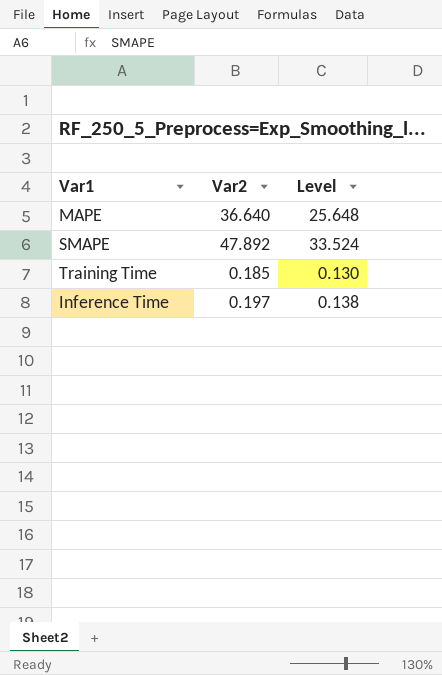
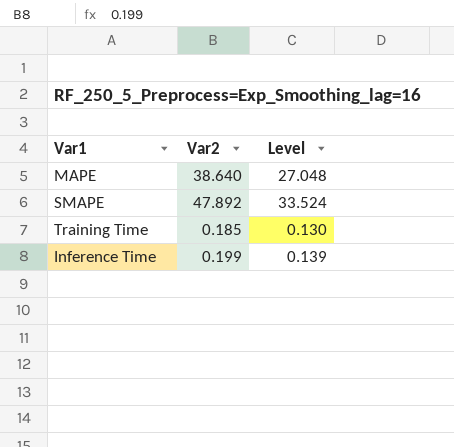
MAPE | Var2: 36.640 -> 38.640
MAPE | Level: 25.648 -> 27.048
Inference Time | Var2: 0.197 -> 0.199
Inference Time | Level: 0.138 -> 0.139

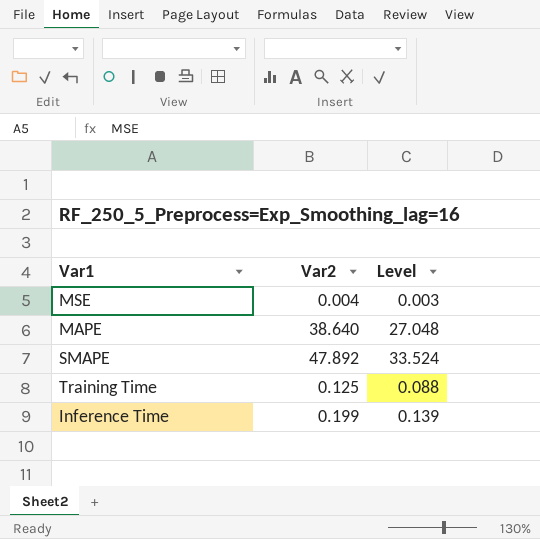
row MSE: none -> 0.004 | 0.003
Training Time | Var2: 0.185 -> 0.125
Training Time | Level: 0.130 -> 0.088

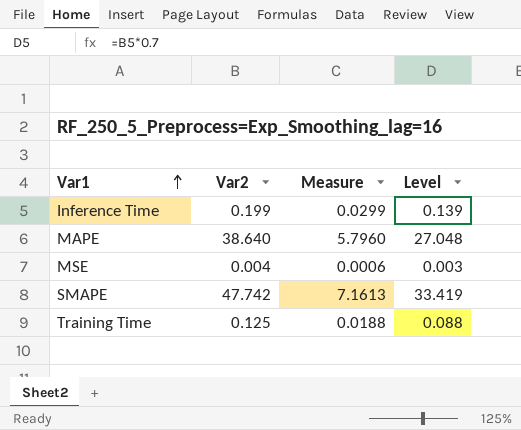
row order: none -> Var1 ascending
column Measure | formula: none -> [Var2] * 0.15
SMAPE | Var2: 47.892 -> 47.742
SMAPE | Level: 33.524 -> 33.419

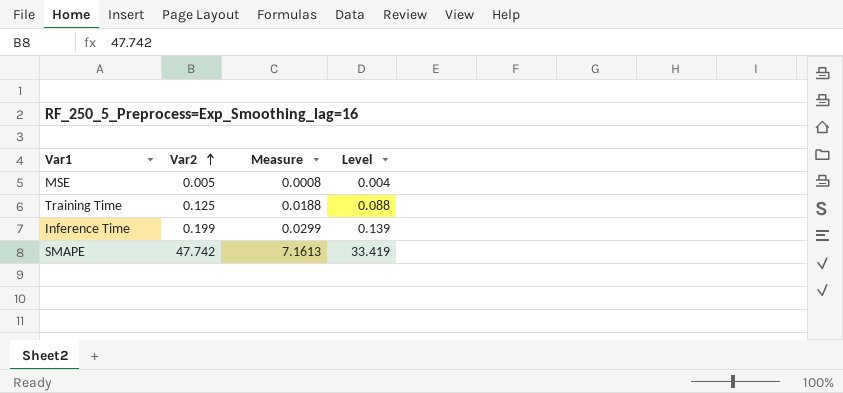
row order: Var1 ascending -> Var2 ascending
row MAPE: 38.640 | 5.7960 | 27.048 -> none
MSE | Var2: 0.004 -> 0.005
MSE | Measure: 0.0006 -> 0.0008
MSE | Level: 0.003 -> 0.004

